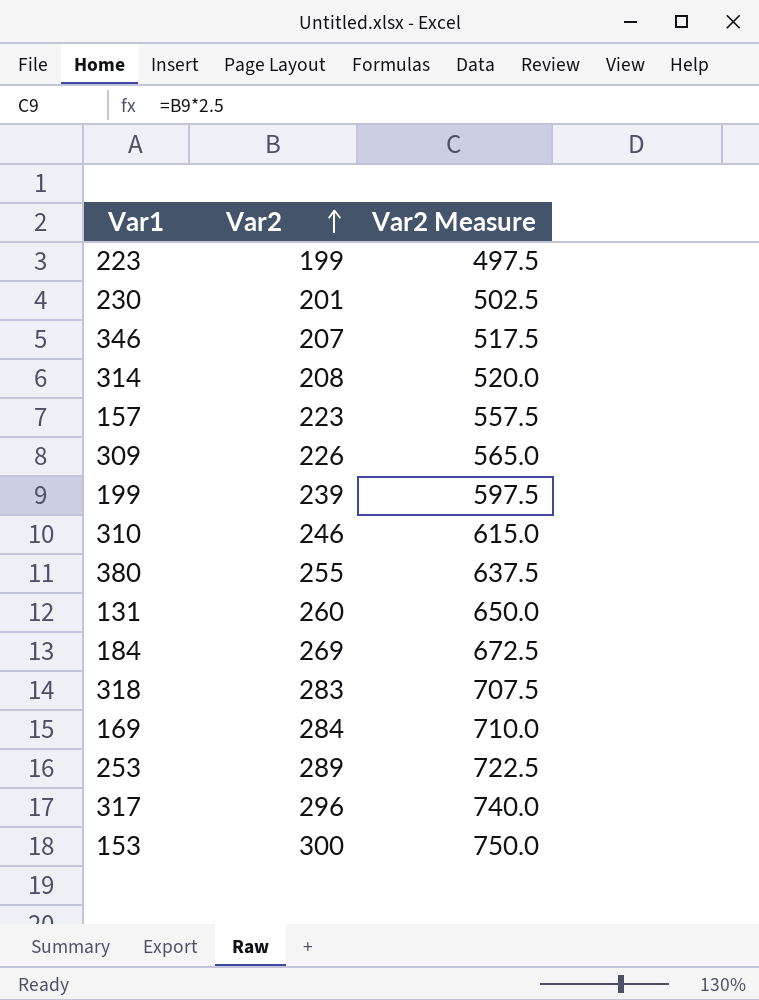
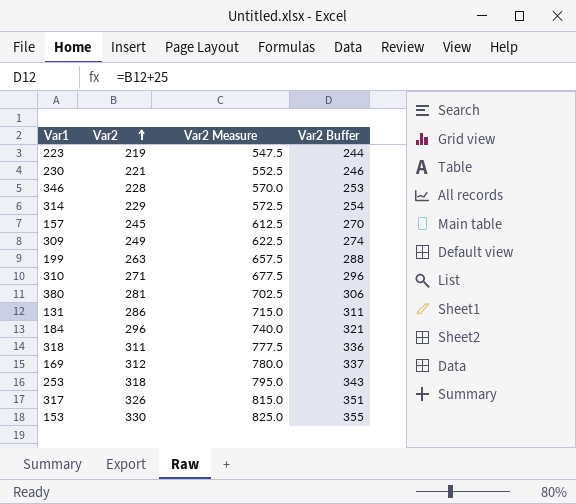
column Var2 Buffer | formula: none -> [Var2] + 25
223 | Var2: 199 -> 219
223 | Var2 Measure: 497.5 -> 547.5
230 | Var2: 201 -> 221
230 | Var2 Measure: 502.5 -> 552.5
346 | Var2: 207 -> 228
346 | Var2 Measure: 517.5 -> 570.0
314 | Var2: 208 -> 229
314 | Var2 Measure: 520.0 -> 572.5
157 | Var2: 223 -> 245
157 | Var2 Measure: 557.5 -> 612.5
309 | Var2: 226 -> 249
309 | Var2 Measure: 565.0 -> 622.5
199 | Var2: 239 -> 263
199 | Var2 Measure: 597.5 -> 657.5
310 | Var2: 246 -> 271
310 | Var2 Measure: 615.0 -> 677.5
380 | Var2: 255 -> 281
380 | Var2 Measure: 637.5 -> 702.5
131 | Var2: 260 -> 286
131 | Var2 Measure: 650.0 -> 715.0
184 | Var2: 269 -> 296
184 | Var2 Measure: 672.5 -> 740.0
318 | Var2: 283 -> 311
318 | Var2 Measure: 707.5 -> 777.5
169 | Var2: 284 -> 312
169 | Var2 Measure: 710.0 -> 780.0
253 | Var2: 289 -> 318
253 | Var2 Measure: 722.5 -> 795.0
317 | Var2: 296 -> 326
317 | Var2 Measure: 740.0 -> 815.0
153 | Var2: 300 -> 330
153 | Var2 Measure: 750.0 -> 825.0

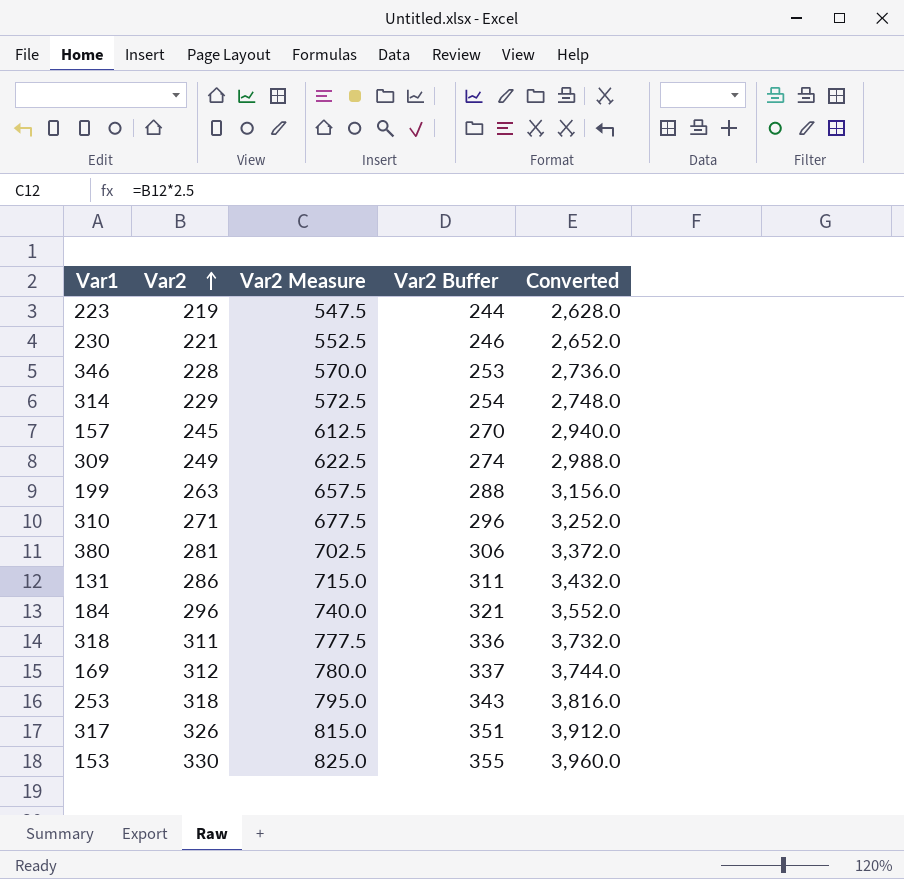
column Converted | formula: none -> [Var2] * 12

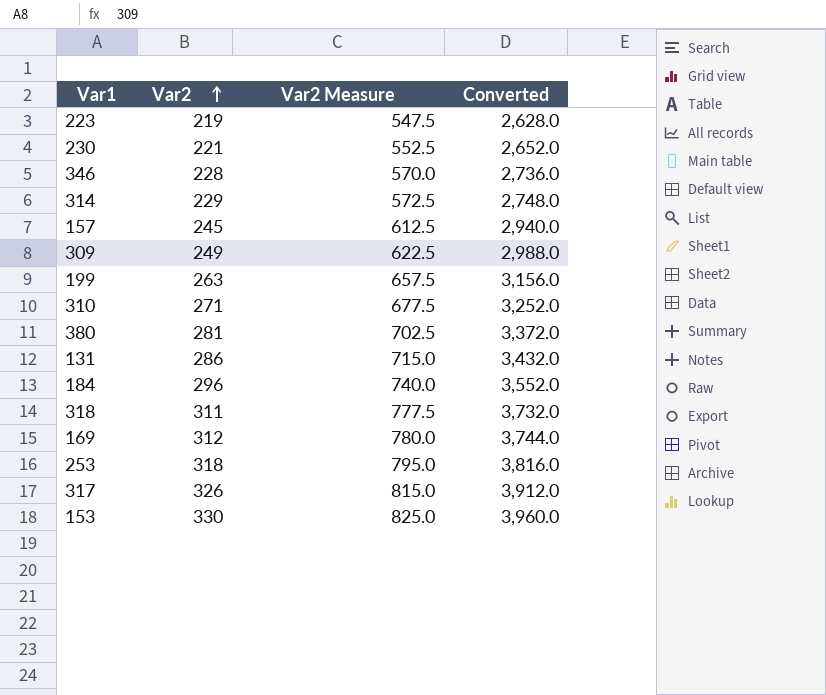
column Var2 Buffer | formula: [Var2] + 25 -> none

